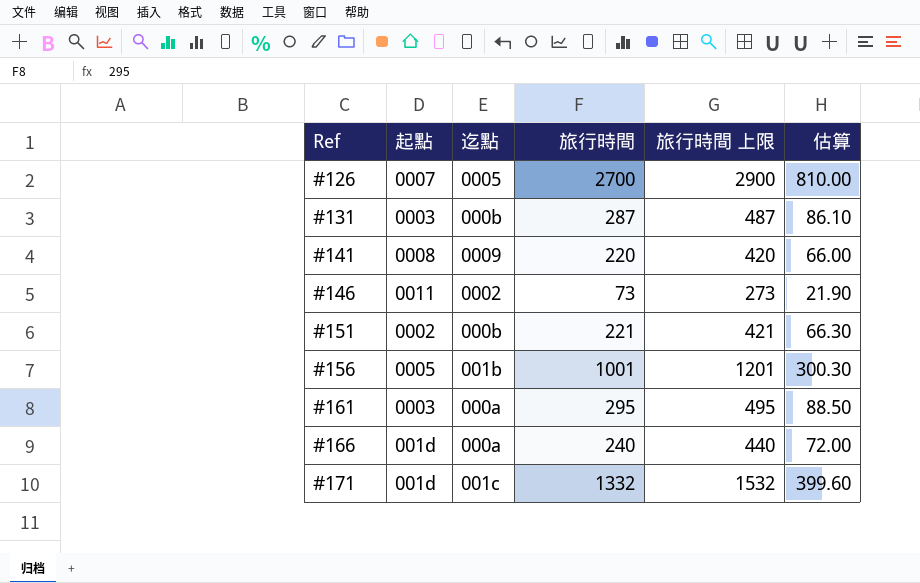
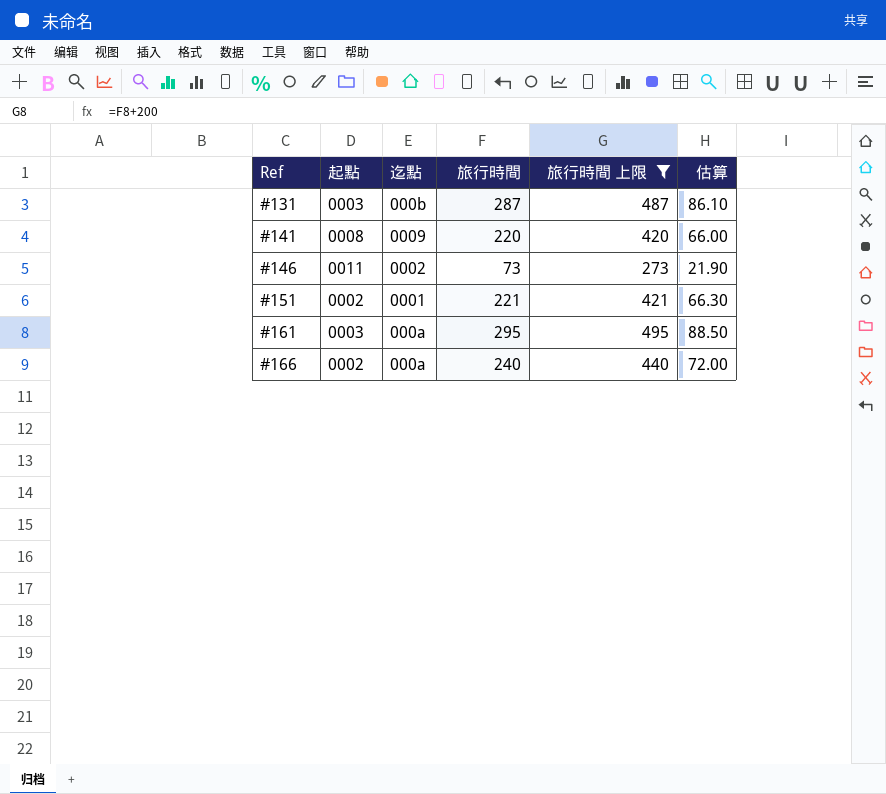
filter: none -> 旅行時間 上限 <= 495
#151 | 迄點: 000b -> 0001
#166 | 起點: 001d -> 0002

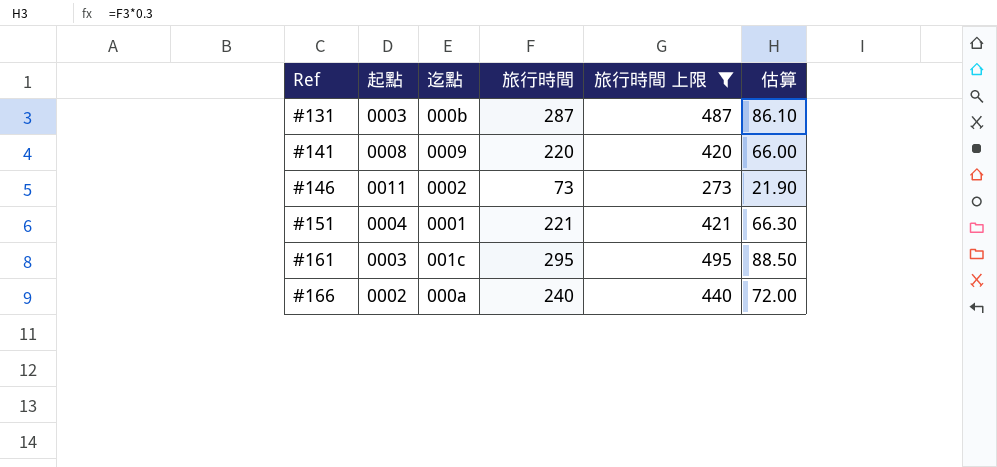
#151 | 起點: 0002 -> 0004
#161 | 迄點: 000a -> 001c

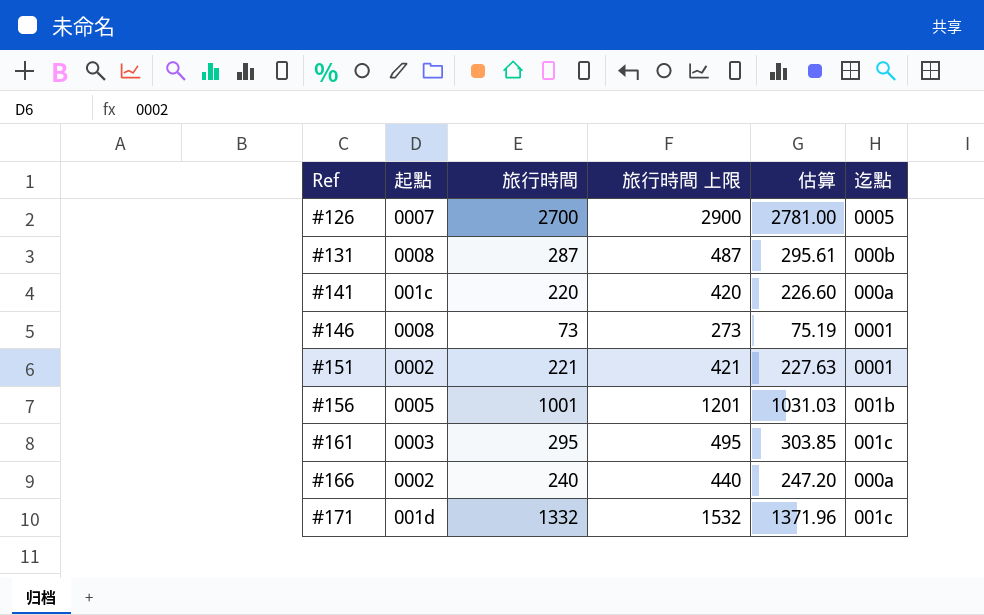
filter: 旅行時間 上限 <= 495 -> none
column 估算 | formula: [旅行時間] * 0.3 -> [旅行時間] * 1.03
column 迄點 | position: 3 -> 6
#131 | 起點: 0003 -> 0008
#141 | 起點: 0008 -> 001c
#141 | 迄點: 0009 -> 000a
#146 | 起點: 0011 -> 0008
#146 | 迄點: 0002 -> 0001
#151 | 起點: 0004 -> 0002

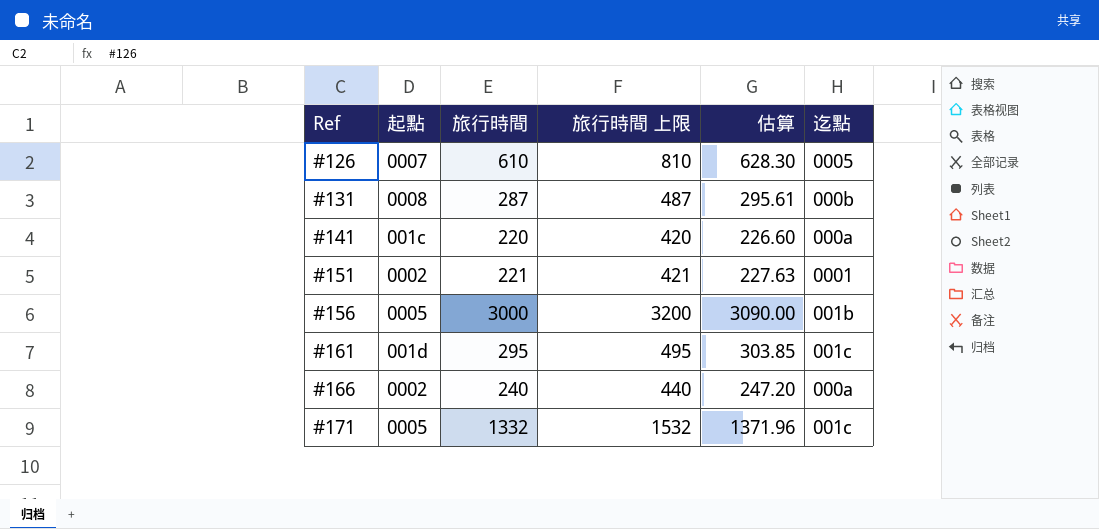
row #146: 0008 | 73 | 273 | 75.19 | 0001 -> none
#126 | 旅行時間: 2700 -> 610
#126 | 旅行時間 上限: 2900 -> 810
#126 | 估算: 2781.00 -> 628.30
#156 | 旅行時間: 1001 -> 3000
#156 | 旅行時間 上限: 1201 -> 3200
#156 | 估算: 1031.03 -> 3090.00
#161 | 起點: 0003 -> 001d
#171 | 起點: 001d -> 0005

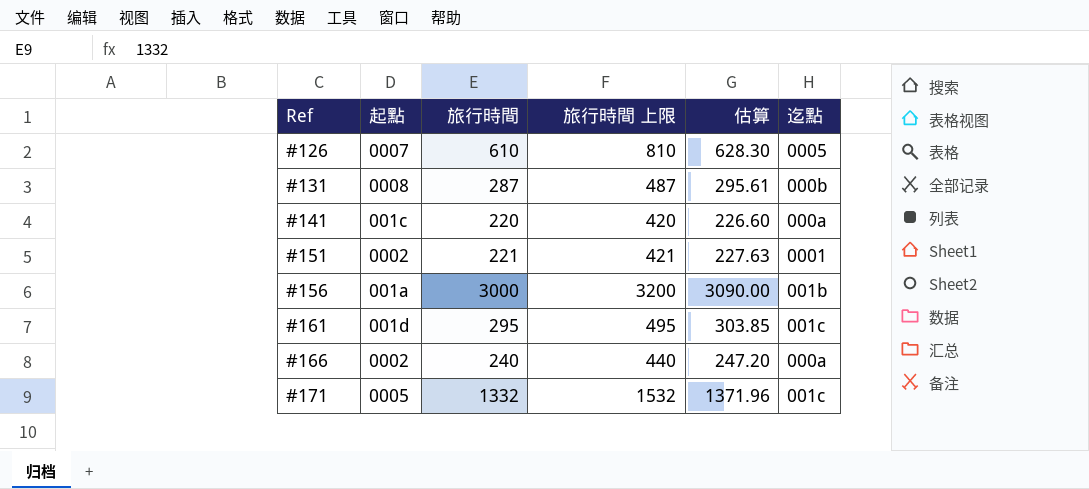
#156 | 起點: 0005 -> 001a

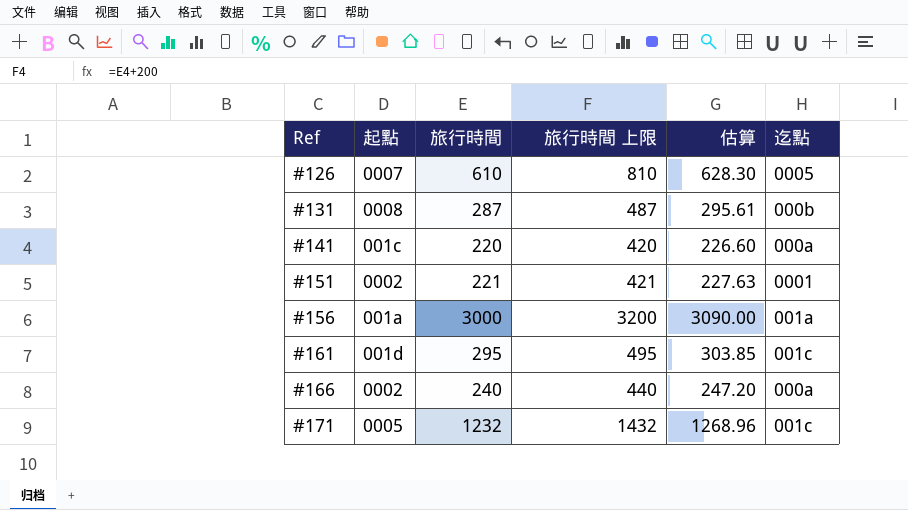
#156 | 迄點: 001b -> 001a
#171 | 旅行時間: 1332 -> 1232
#171 | 旅行時間 上限: 1532 -> 1432
#171 | 估算: 1371.96 -> 1268.96

